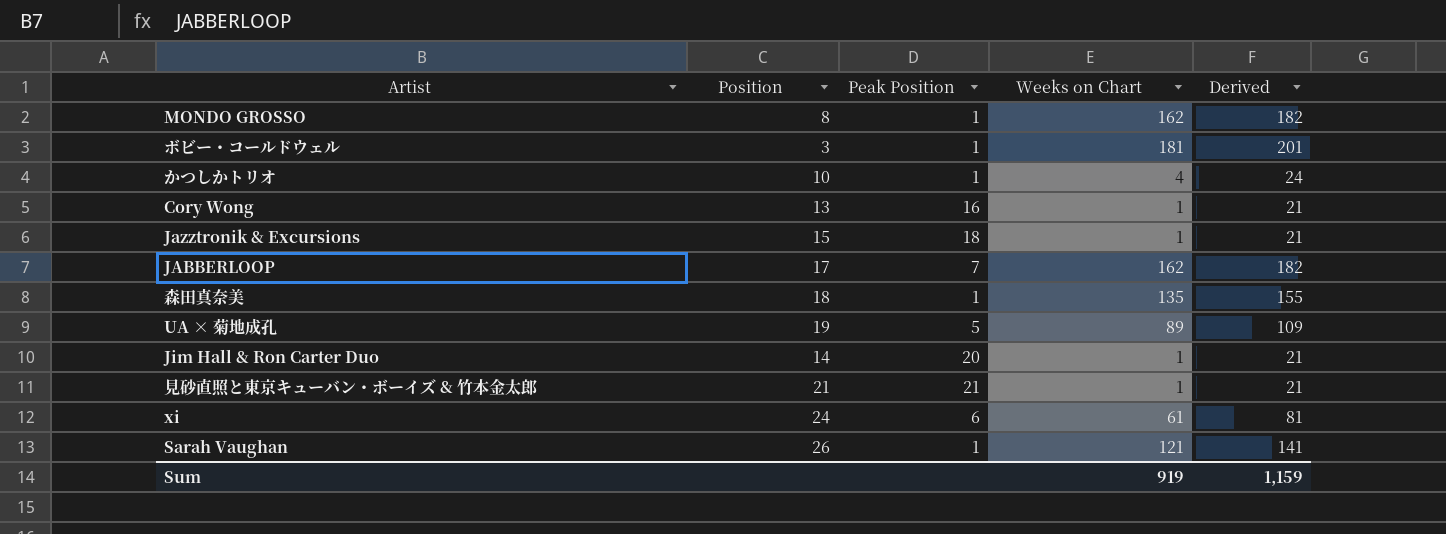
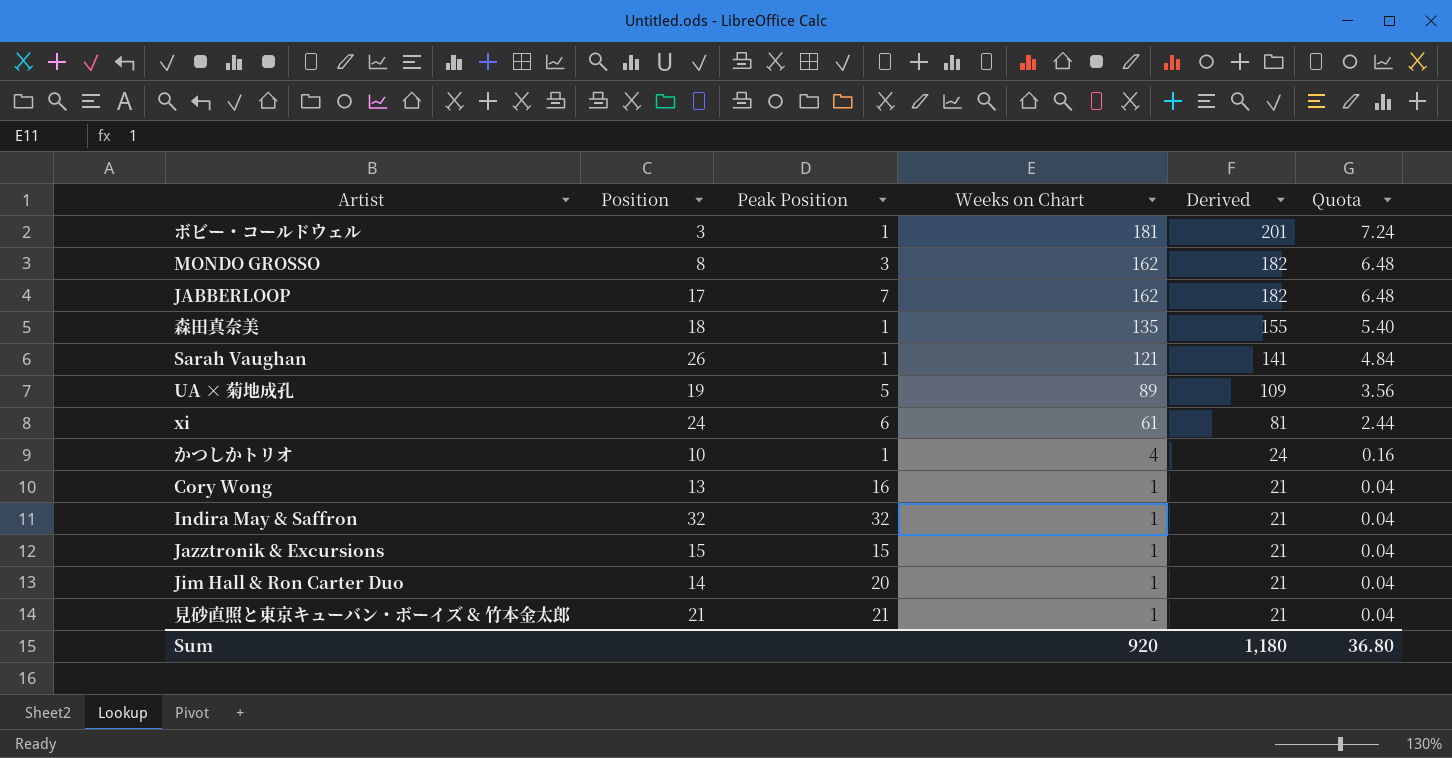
row order: none -> Weeks on Chart descending
column Quota | formula: none -> [Weeks on Chart] * 0.04
MONDO GROSSO | Peak Position: 1 -> 3
row Indira May & Saffron: none -> 32 | 32 | 1 | 21 | 0.04
Jazztronik & Excursions | Peak Position: 18 -> 15
Sum | Weeks on Chart: 919 -> 920
Sum | Derived: 1,159 -> 1,180

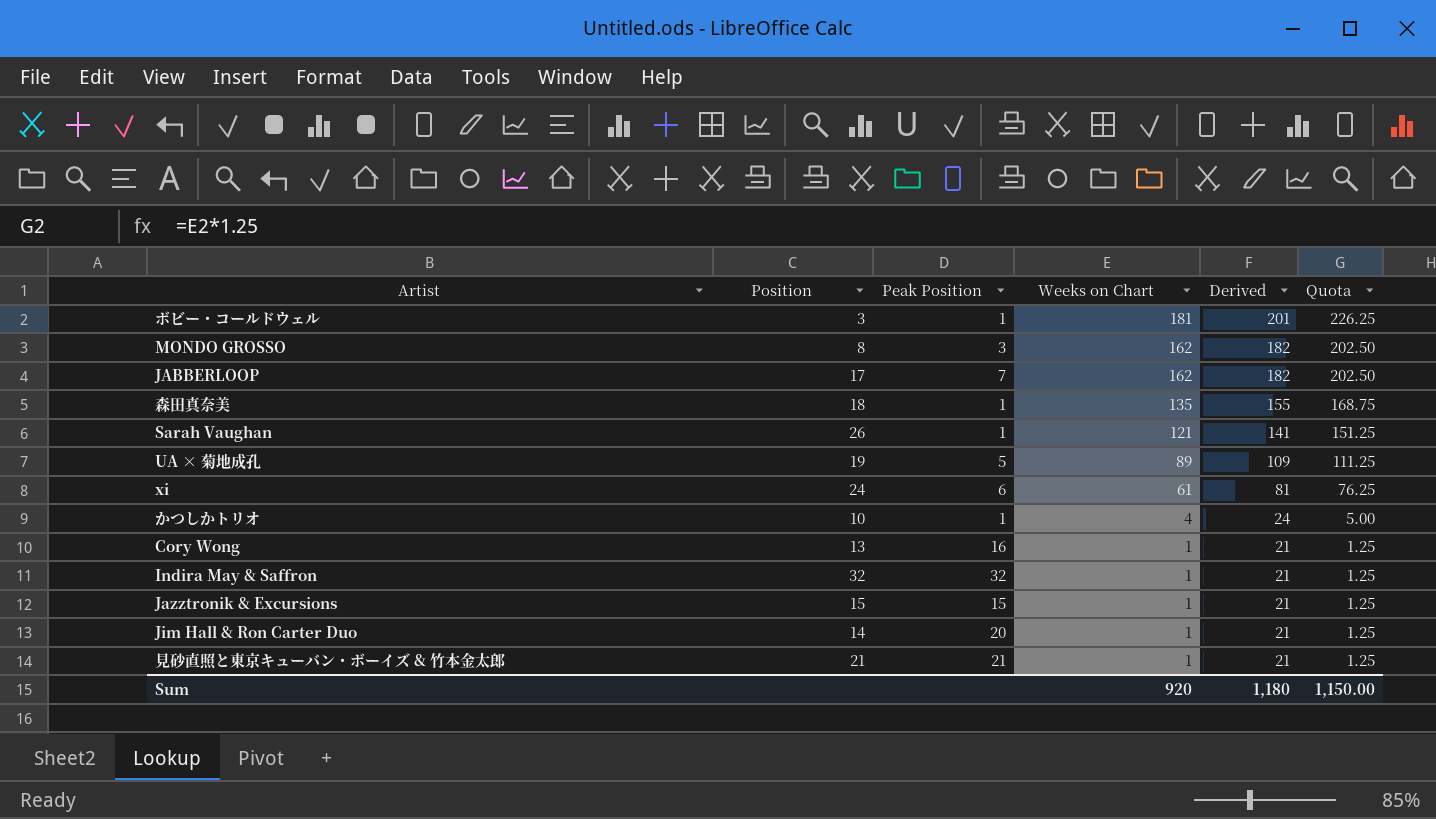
column Quota | formula: [Weeks on Chart] * 0.04 -> [Weeks on Chart] * 1.25
Sum | Quota: 36.80 -> 1,150.00

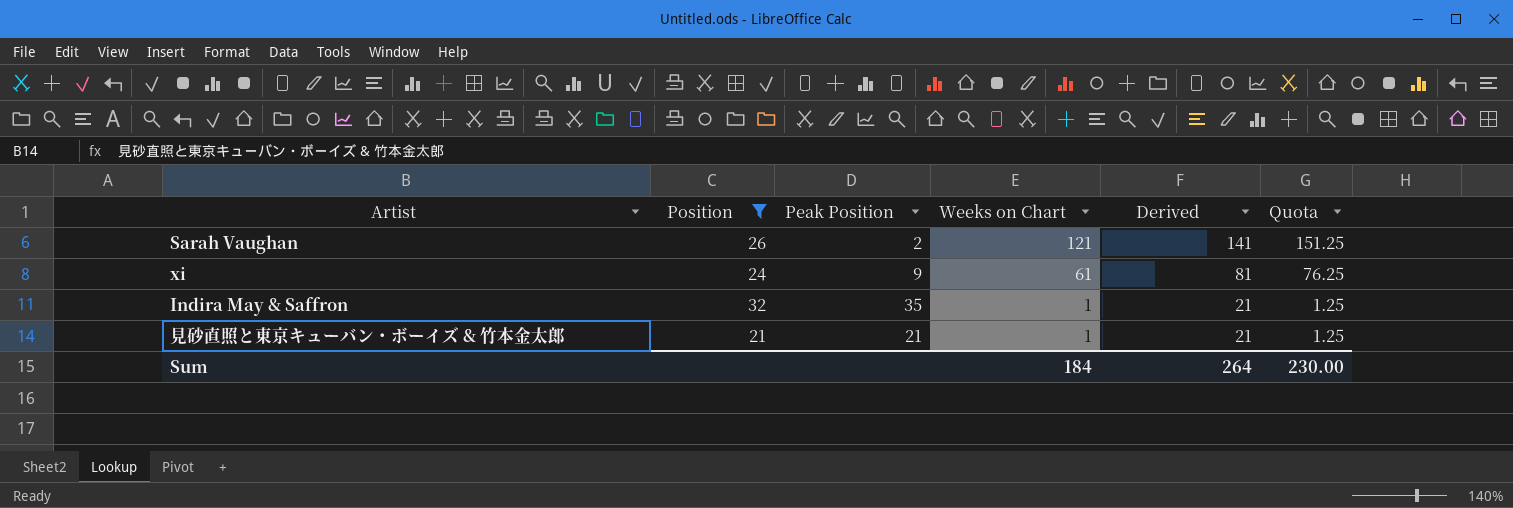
filter: none -> Position >= 21
Sarah Vaughan | Peak Position: 1 -> 2
xi | Peak Position: 6 -> 9
Indira May & Saffron | Peak Position: 32 -> 35
Sum | Weeks on Chart: 920 -> 184
Sum | Derived: 1,180 -> 264
Sum | Quota: 1,150.00 -> 230.00

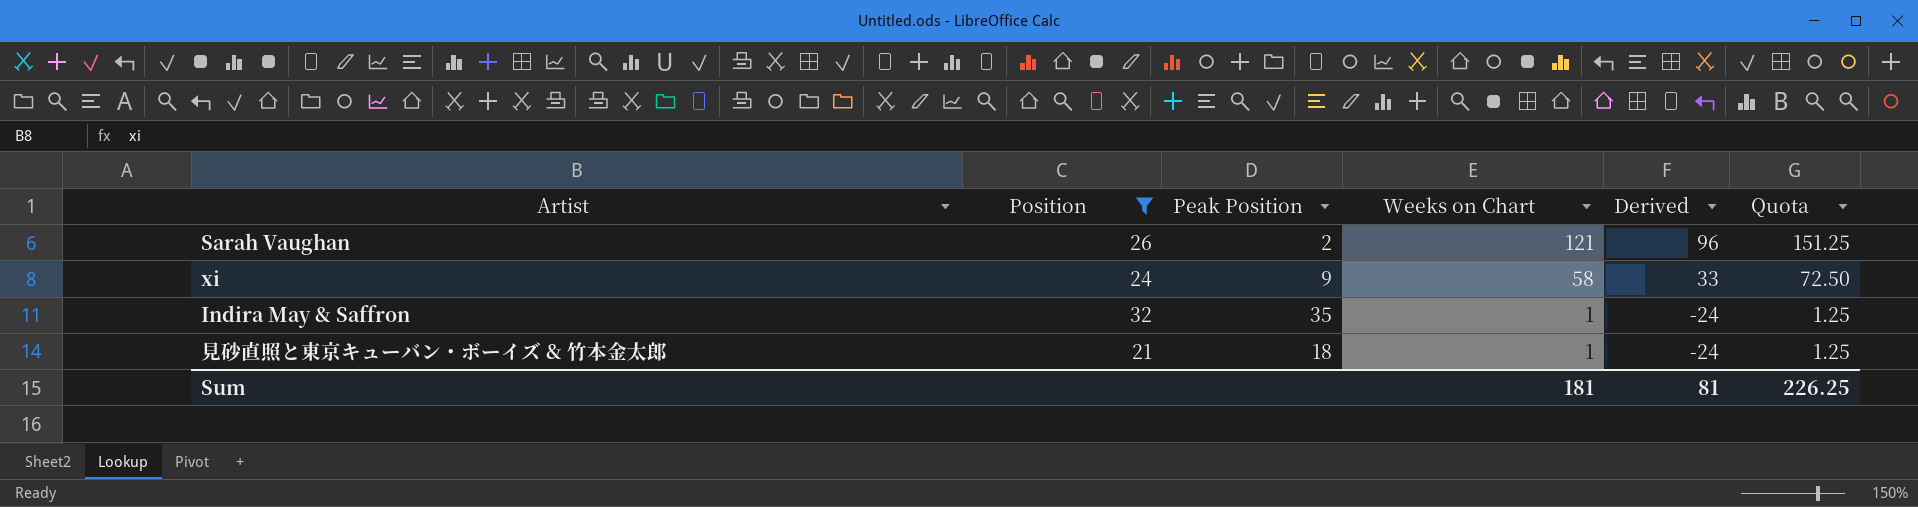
column Derived | formula: [Weeks on Chart] + 20 -> [Weeks on Chart] - 25
xi | Weeks on Chart: 61 -> 58
xi | Quota: 76.25 -> 72.50
見砂直照と東京キューバン・ボーイズ & 竹本金太郎 | Peak Position: 21 -> 18
Sum | Weeks on Chart: 184 -> 181
Sum | Derived: 264 -> 81
Sum | Quota: 230.00 -> 226.25

